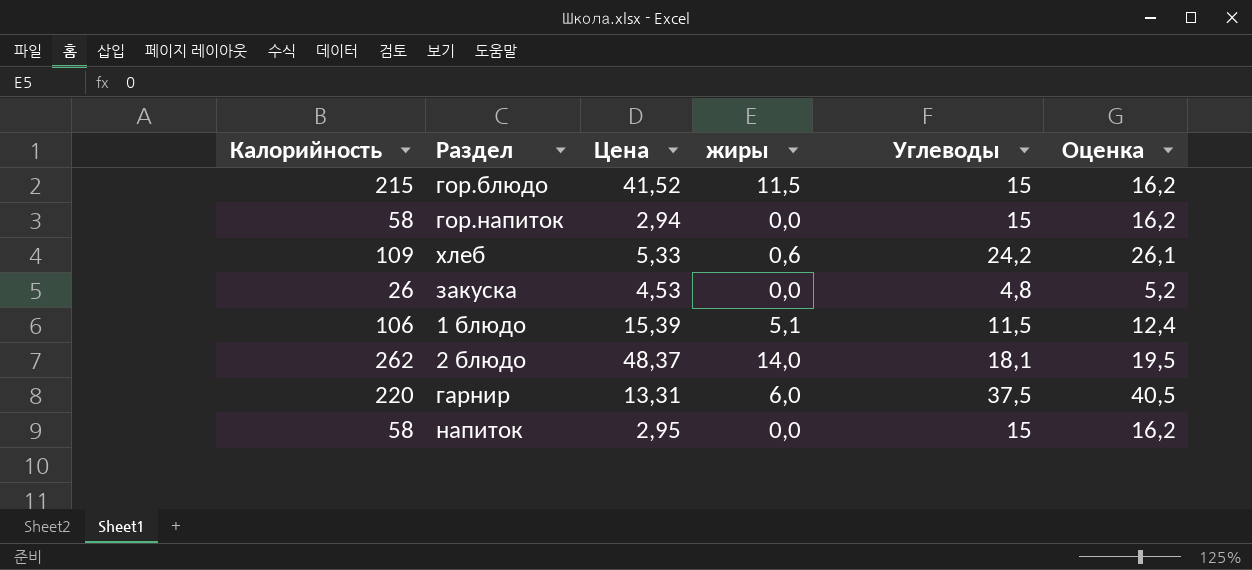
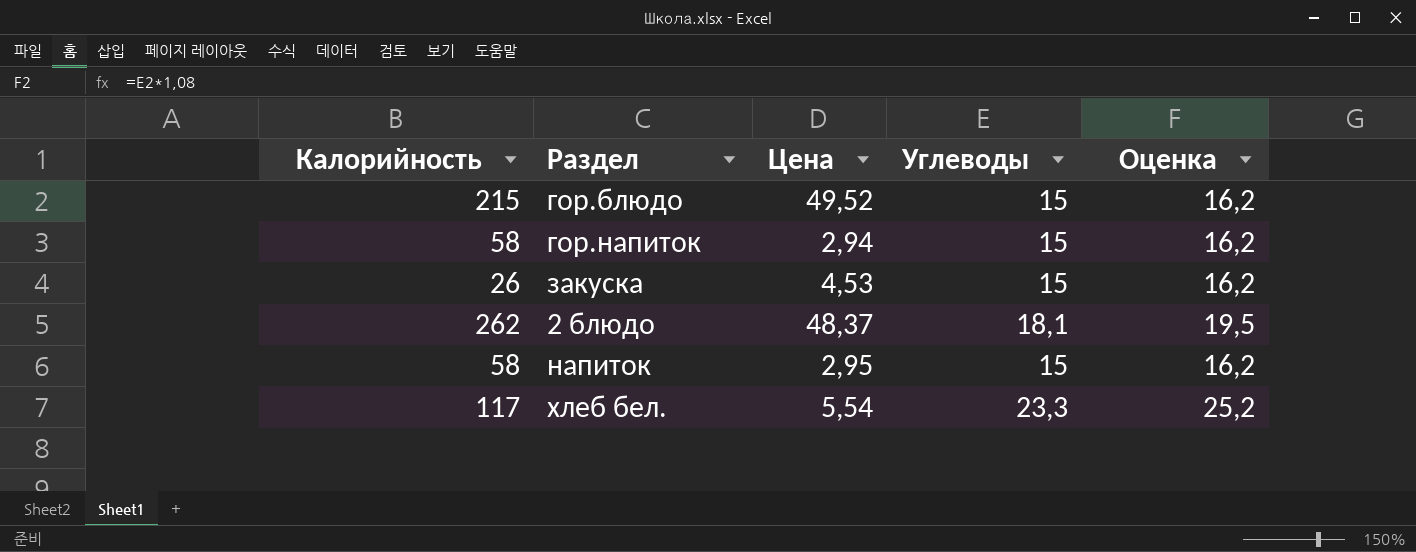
column жиры | position: 4 -> none
row хлеб: 109 | 5,33 | 0,6 | 24,2 | 26,1 -> none
row 1 блюдо: 106 | 15,39 | 5,1 | 11,5 | 12,4 -> none
row гарнир: 220 | 13,31 | 6,0 | 37,5 | 40,5 -> none
гор.блюдо | Цена: 41,52 -> 49,52
закуска | Углеводы: 4,8 -> 15
закуска | Оценка: 5,2 -> 16,2
row хлеб бел.: none -> 117 | 5,54 | 23,3 | 25,2

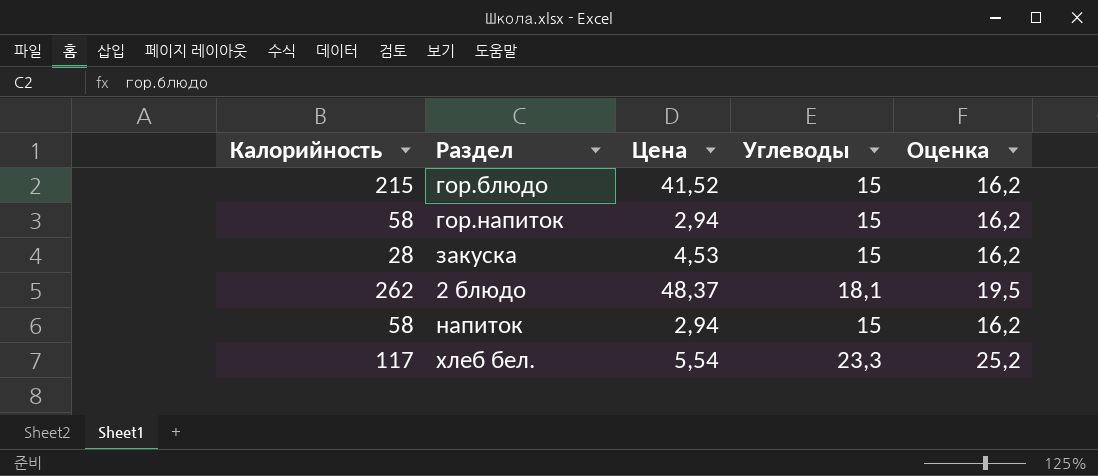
гор.блюдо | Цена: 49,52 -> 41,52
закуска | Калорийность: 26 -> 28
напиток | Цена: 2,95 -> 2,94

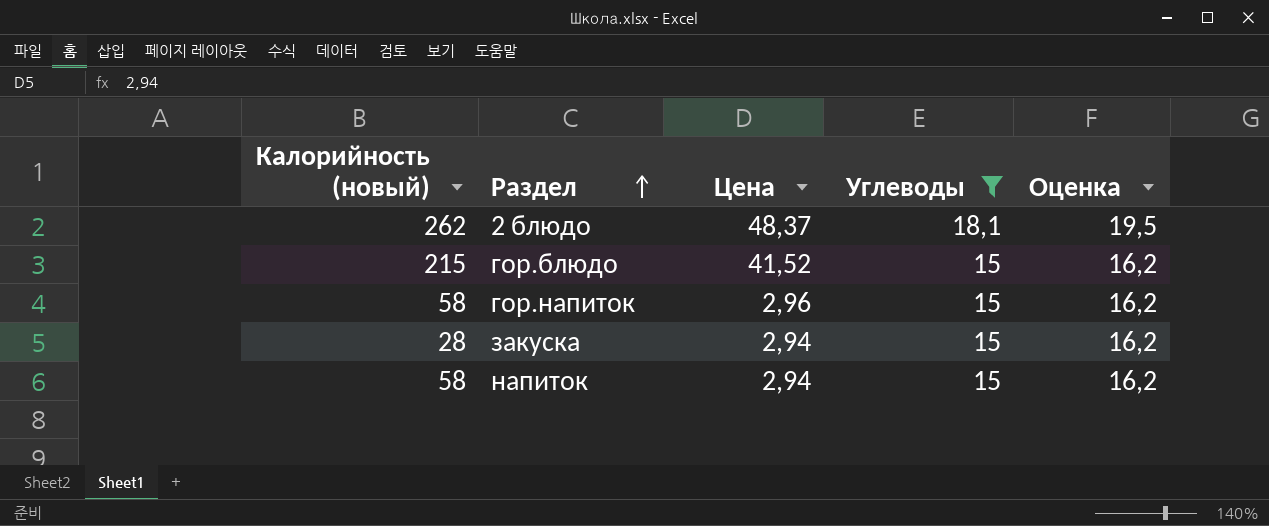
filter: none -> Углеводы != 23,3
row order: none -> Раздел ascending
column name: Калорийность -> Калорийность (новый)
гор.напиток | Цена: 2,94 -> 2,96
закуска | Цена: 4,53 -> 2,94

